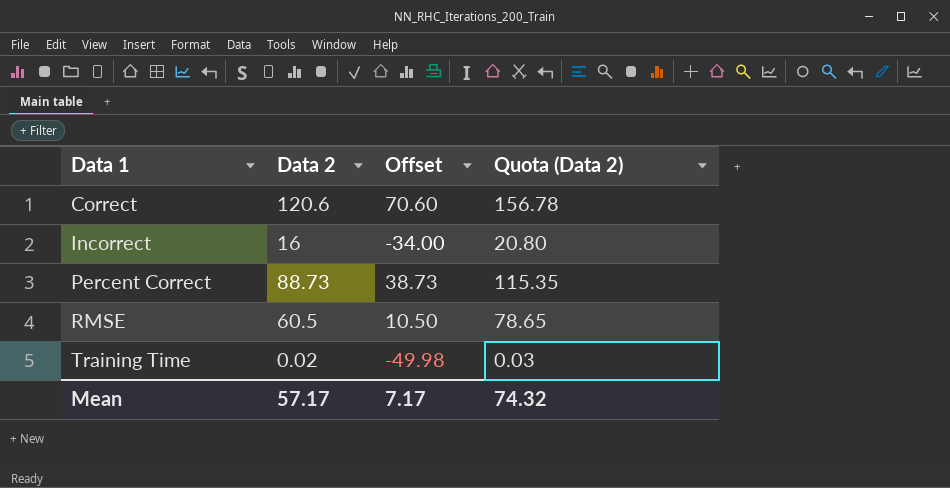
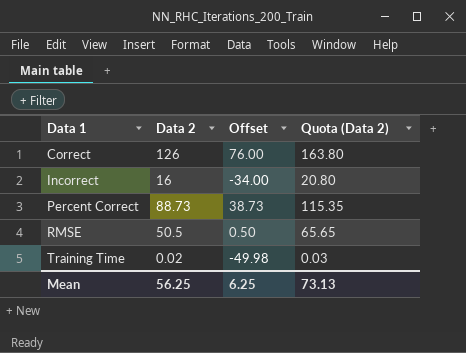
Correct | Data 2: 120.6 -> 126
Correct | Offset: 70.60 -> 76.00
Correct | Quota (Data 2): 156.78 -> 163.80
RMSE | Data 2: 60.5 -> 50.5
RMSE | Offset: 10.50 -> 0.50
RMSE | Quota (Data 2): 78.65 -> 65.65
Mean | Data 2: 57.17 -> 56.25
Mean | Offset: 7.17 -> 6.25
Mean | Quota (Data 2): 74.32 -> 73.13

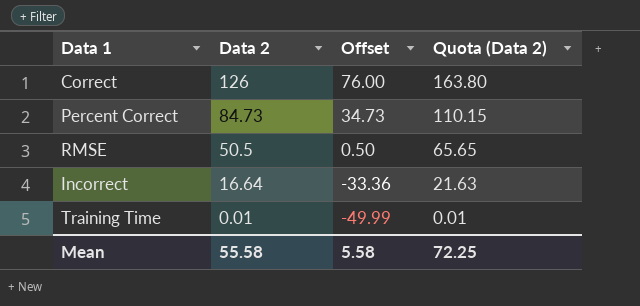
row order: Data 1 ascending -> Data 2 descending
Percent Correct | Data 2: 88.73 -> 84.73
Percent Correct | Offset: 38.73 -> 34.73
Percent Correct | Quota (Data 2): 115.35 -> 110.15
Incorrect | Data 2: 16 -> 16.64
Incorrect | Offset: -34.00 -> -33.36
Incorrect | Quota (Data 2): 20.80 -> 21.63
Training Time | Data 2: 0.02 -> 0.01
Training Time | Offset: -49.98 -> -49.99
Training Time | Quota (Data 2): 0.03 -> 0.01
Mean | Data 2: 56.25 -> 55.58
Mean | Offset: 6.25 -> 5.58
Mean | Quota (Data 2): 73.13 -> 72.25

